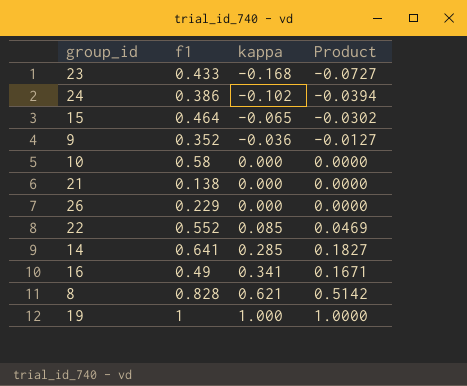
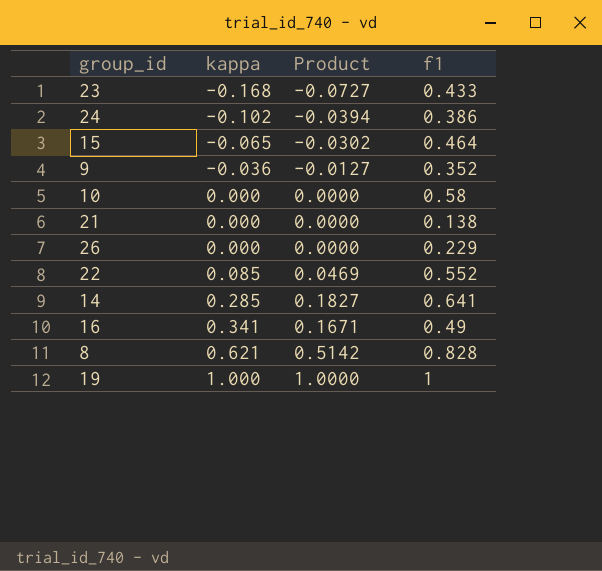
column f1 | position: 2 -> 4

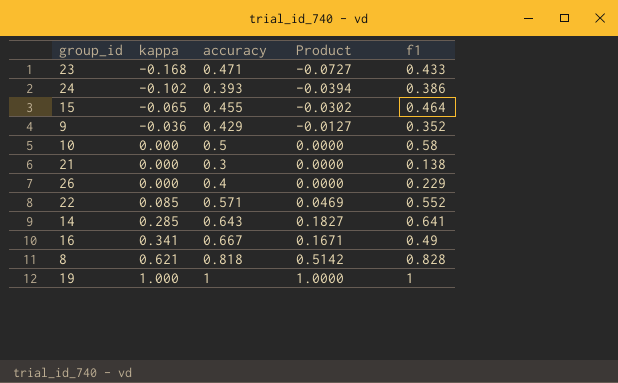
column accuracy | position: none -> 3

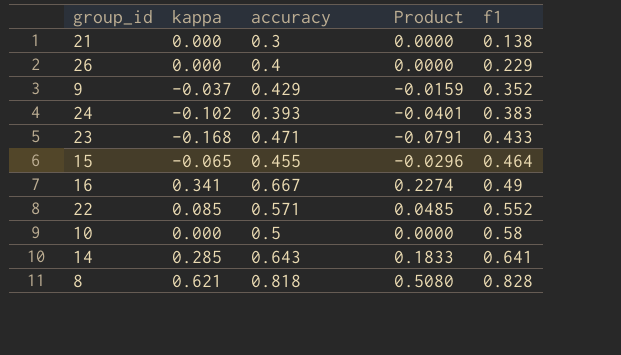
row order: kappa ascending -> f1 ascending
column Product | formula: [kappa] * [f1] -> [kappa] * [accuracy]
row 19: 1.000 | 1 | 1.0000 | 1 -> none
9 | kappa: -0.036 -> -0.037
24 | f1: 0.386 -> 0.383

